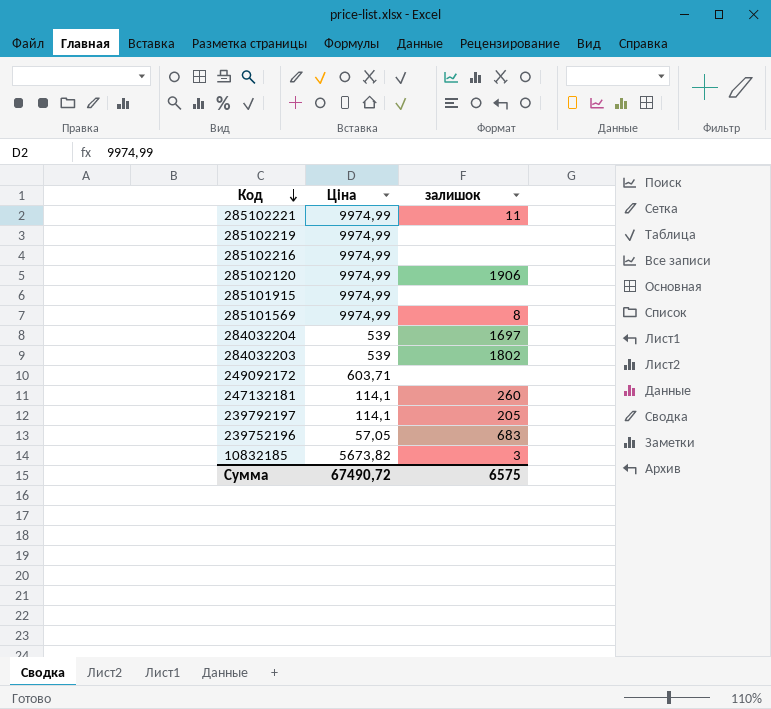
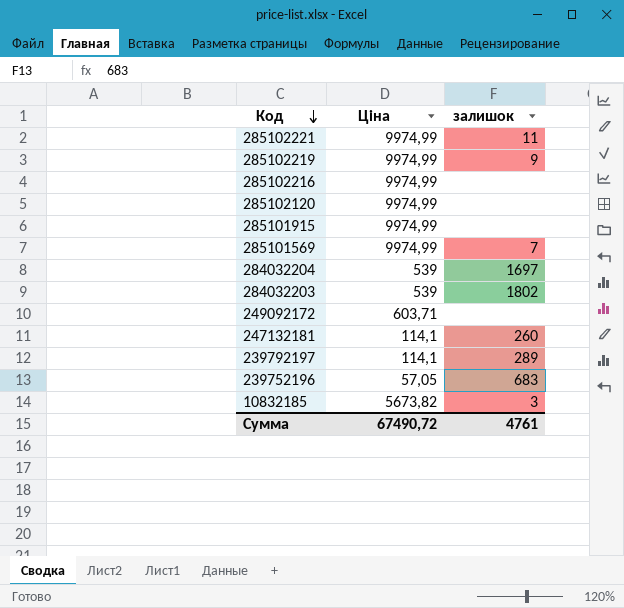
285102219 | залишок: none -> 9
285102120 | залишок: 1906 -> none
285101569 | залишок: 8 -> 7
239792197 | залишок: 205 -> 289
Сумма | залишок: 6575 -> 4761

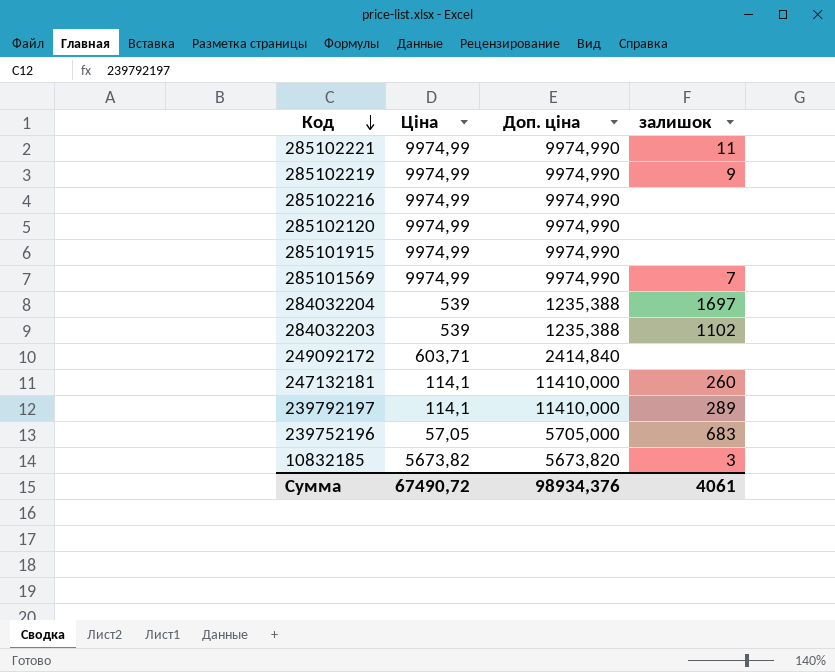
column Доп. ціна | position: none -> 3
284032203 | залишок: 1802 -> 1102
Сумма | залишок: 4761 -> 4061

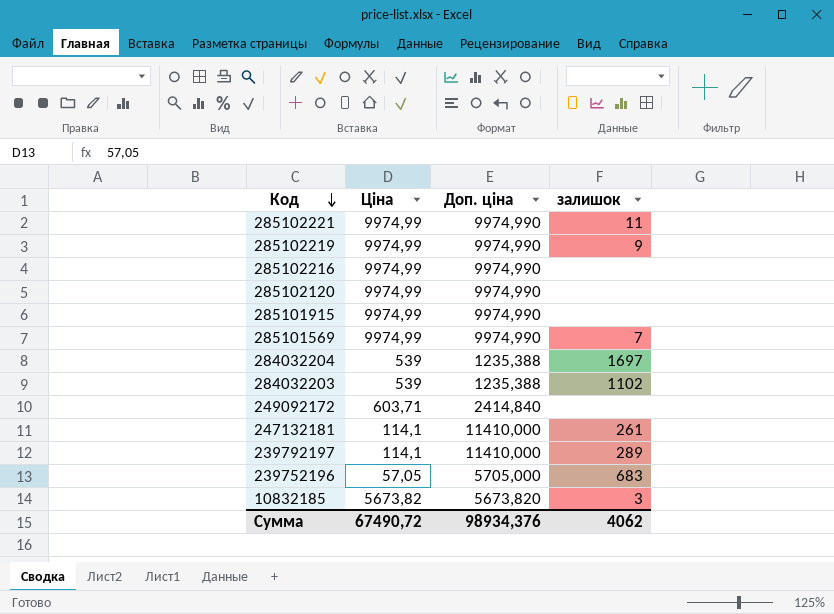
247132181 | залишок: 260 -> 261
Сумма | залишок: 4061 -> 4062

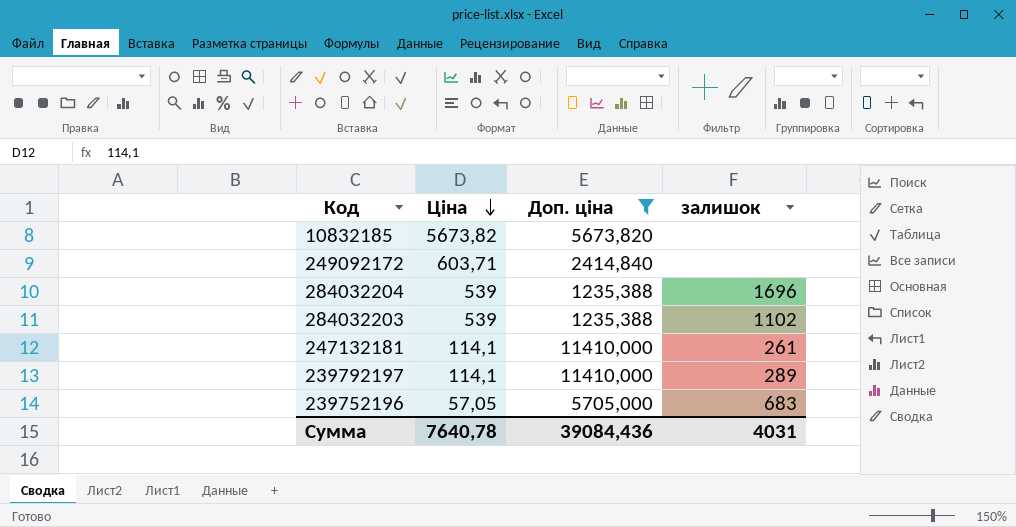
filter: none -> Доп. ціна != 9974,990
row order: Код descending -> Ціна descending
10832185 | залишок: 3 -> none
284032204 | залишок: 1697 -> 1696
Сумма | Ціна: 67490,72 -> 7640,78
Сумма | Доп. ціна: 98934,376 -> 39084,436
Сумма | залишок: 4062 -> 4031

